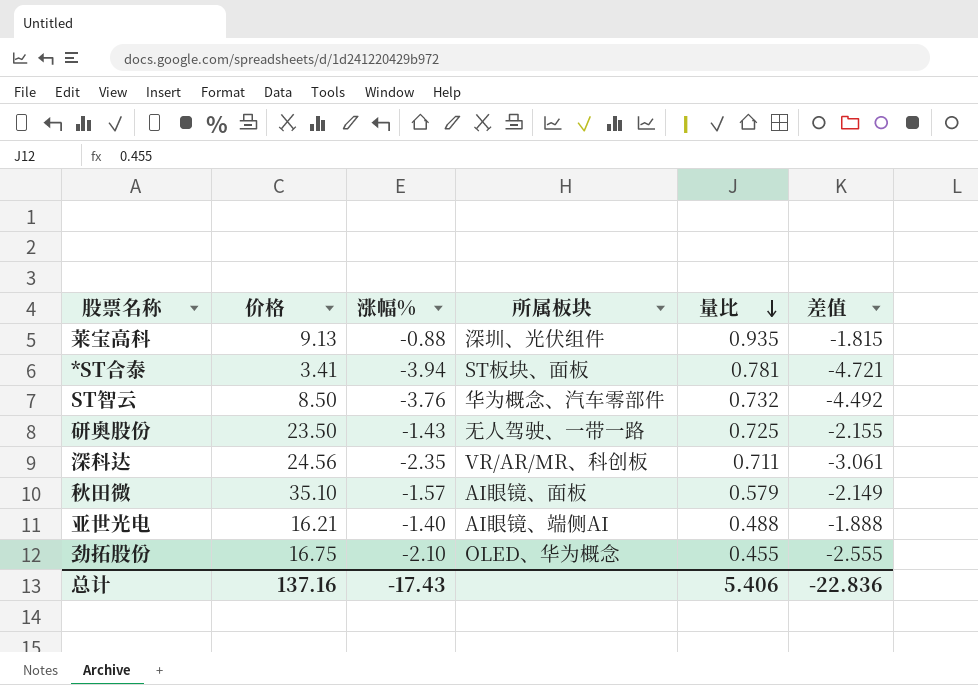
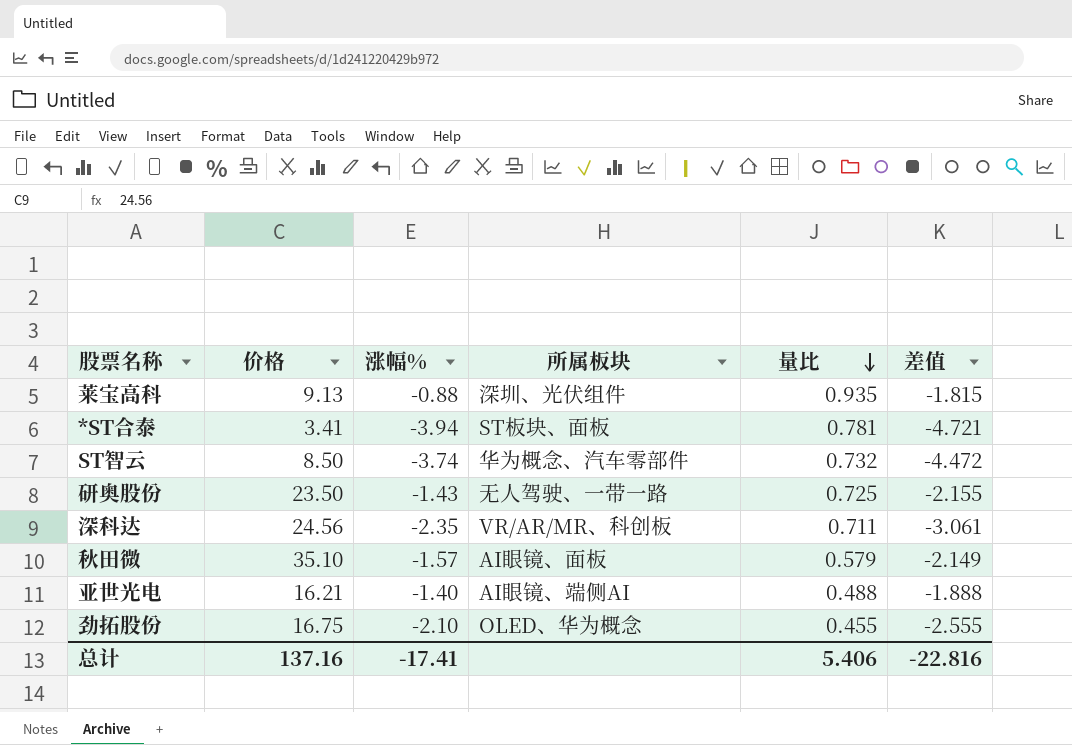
ST智云 | 涨幅%: -3.76 -> -3.74
ST智云 | 差值: -4.492 -> -4.472
总计 | 涨幅%: -17.43 -> -17.41
总计 | 差值: -22.836 -> -22.816

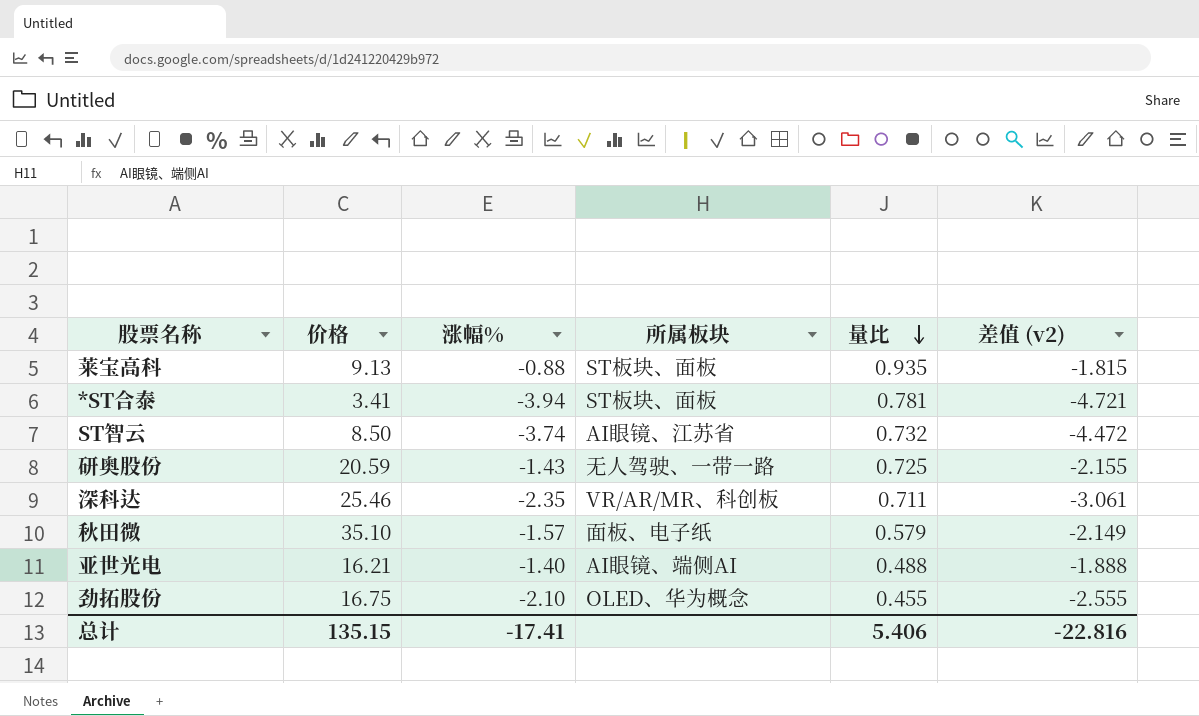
column name: 差值 -> 差值 (v2)
莱宝高科 | 所属板块: 深圳、光伏组件 -> ST板块、面板
ST智云 | 所属板块: 华为概念、汽车零部件 -> AI眼镜、江苏省
研奥股份 | 价格: 23.50 -> 20.59
深科达 | 价格: 24.56 -> 25.46
秋田微 | 所属板块: AI眼镜、面板 -> 面板、电子纸
总计 | 价格: 137.16 -> 135.15

